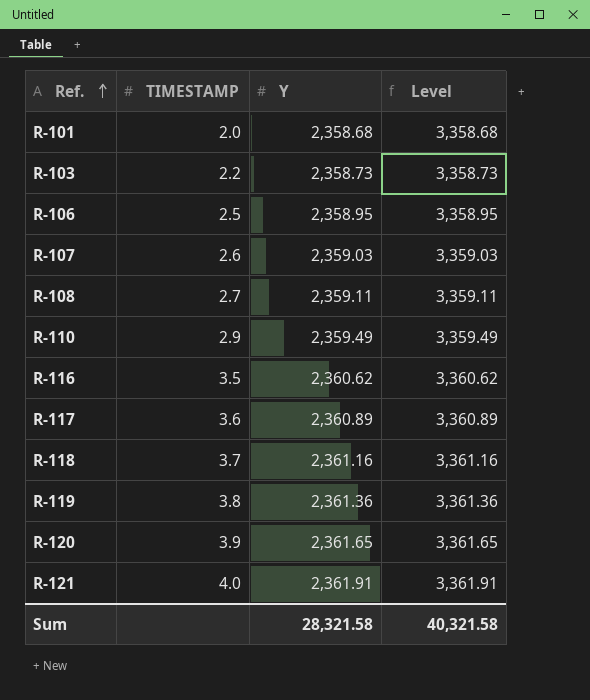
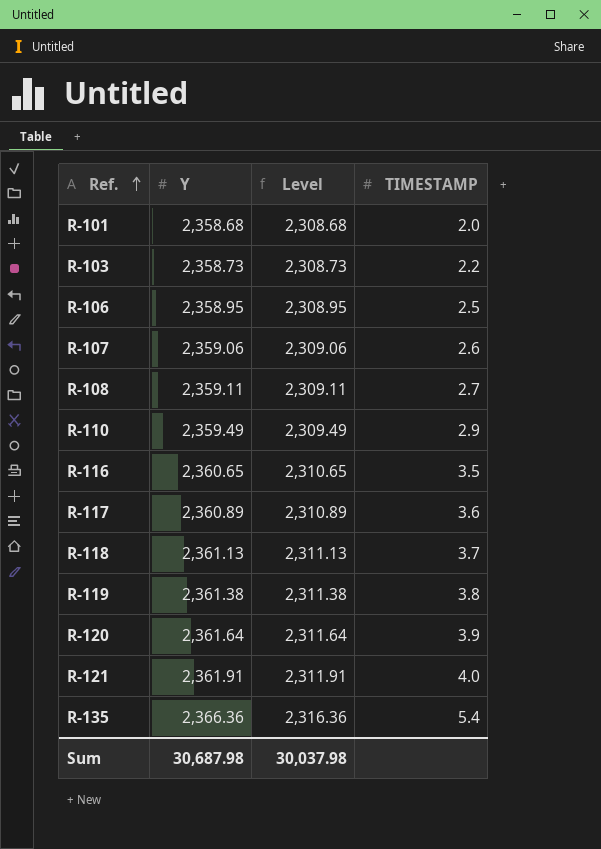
column Level | formula: [Y] + 1000 -> [Y] - 50
column TIMESTAMP | position: 2 -> 4
R-107 | Y: 2,359.03 -> 2,359.06
R-116 | Y: 2,360.62 -> 2,360.65
R-118 | Y: 2,361.16 -> 2,361.13
R-119 | Y: 2,361.36 -> 2,361.38
R-120 | Y: 2,361.65 -> 2,361.64
row R-135: none -> 2,366.36 | 2,316.36 | 5.4
Sum | Y: 28,321.58 -> 30,687.98
Sum | Level: 40,321.58 -> 30,037.98

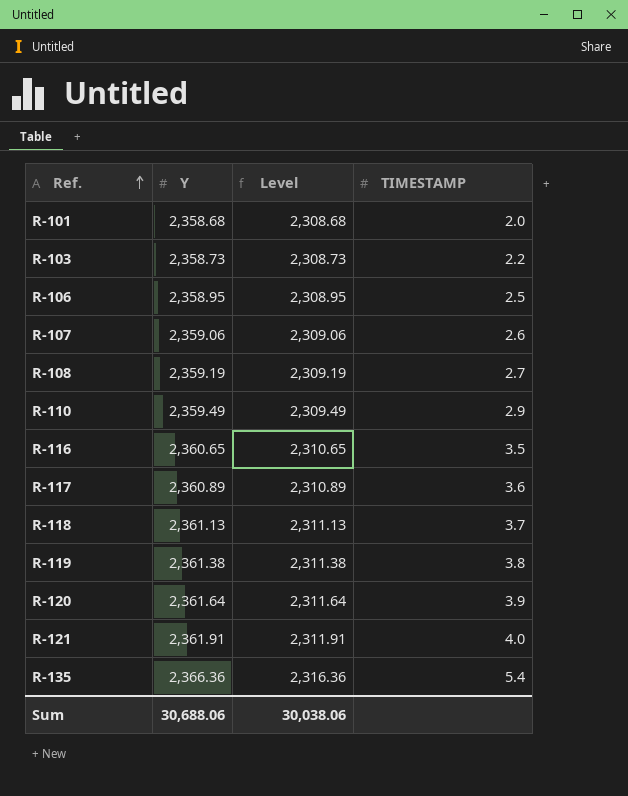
R-108 | Y: 2,359.11 -> 2,359.19
R-108 | Level: 2,309.11 -> 2,309.19
Sum | Y: 30,687.98 -> 30,688.06
Sum | Level: 30,037.98 -> 30,038.06

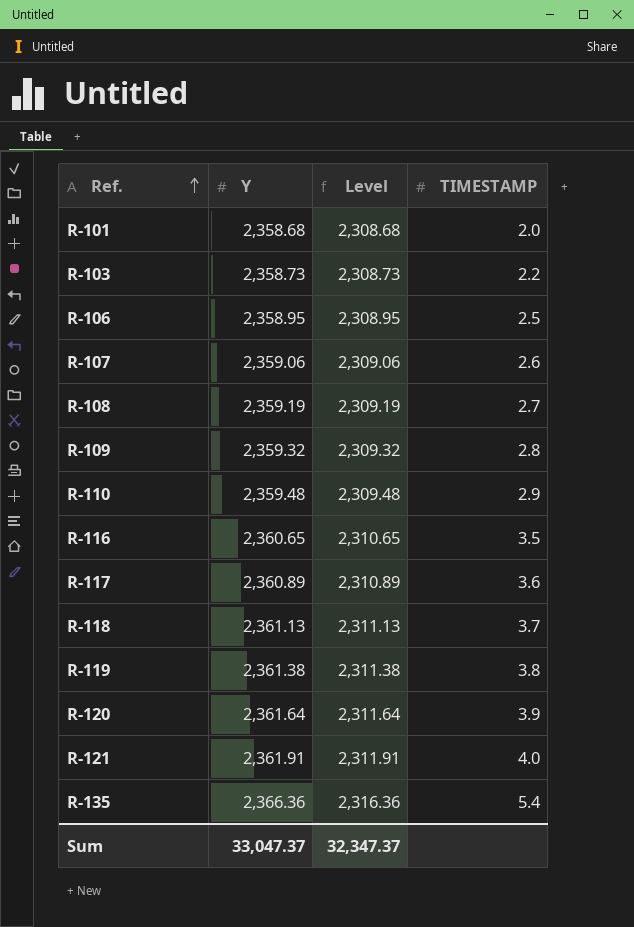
row R-109: none -> 2,359.32 | 2,309.32 | 2.8
R-110 | Y: 2,359.49 -> 2,359.48
R-110 | Level: 2,309.49 -> 2,309.48
Sum | Y: 30,688.06 -> 33,047.37
Sum | Level: 30,038.06 -> 32,347.37

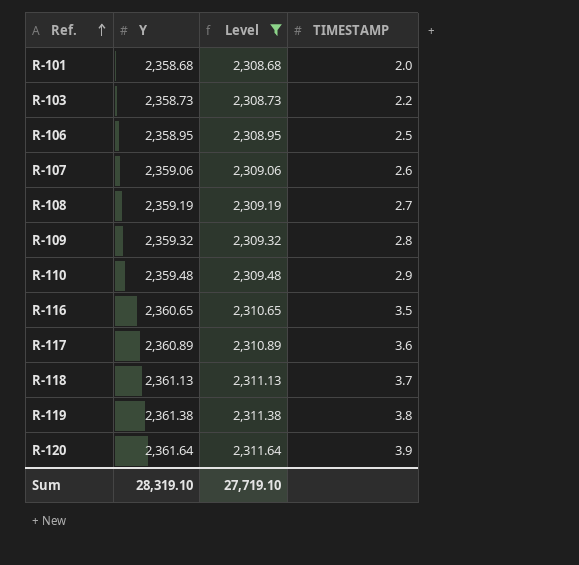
filter: none -> Level <= 2,311.64
Sum | Y: 33,047.37 -> 28,319.10
Sum | Level: 32,347.37 -> 27,719.10

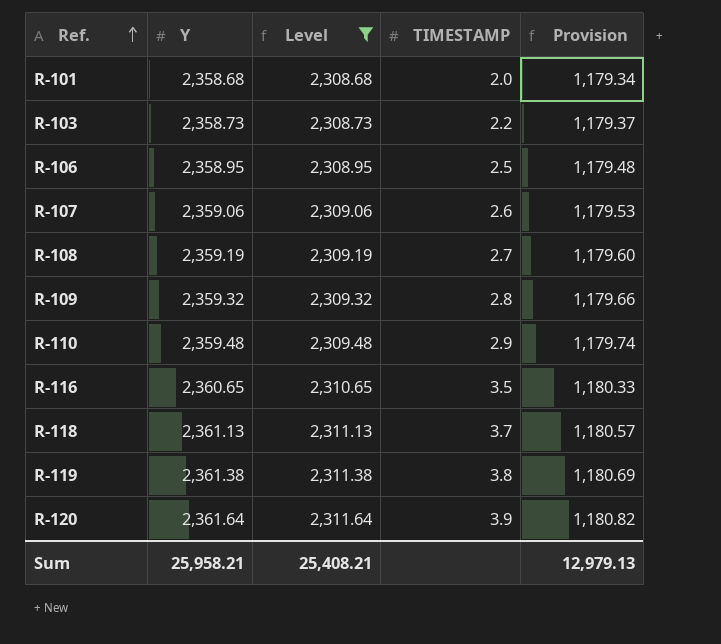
column Provision | formula: none -> [Y] * 0.5
row R-117: 2,360.89 | 2,310.89 | 3.6 -> none
Sum | Y: 28,319.10 -> 25,958.21
Sum | Level: 27,719.10 -> 25,408.21

